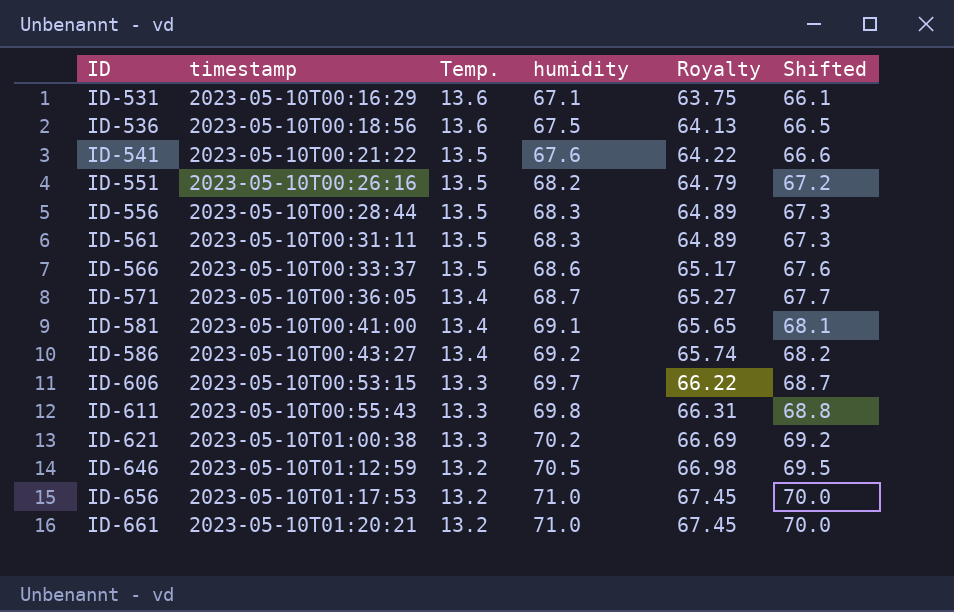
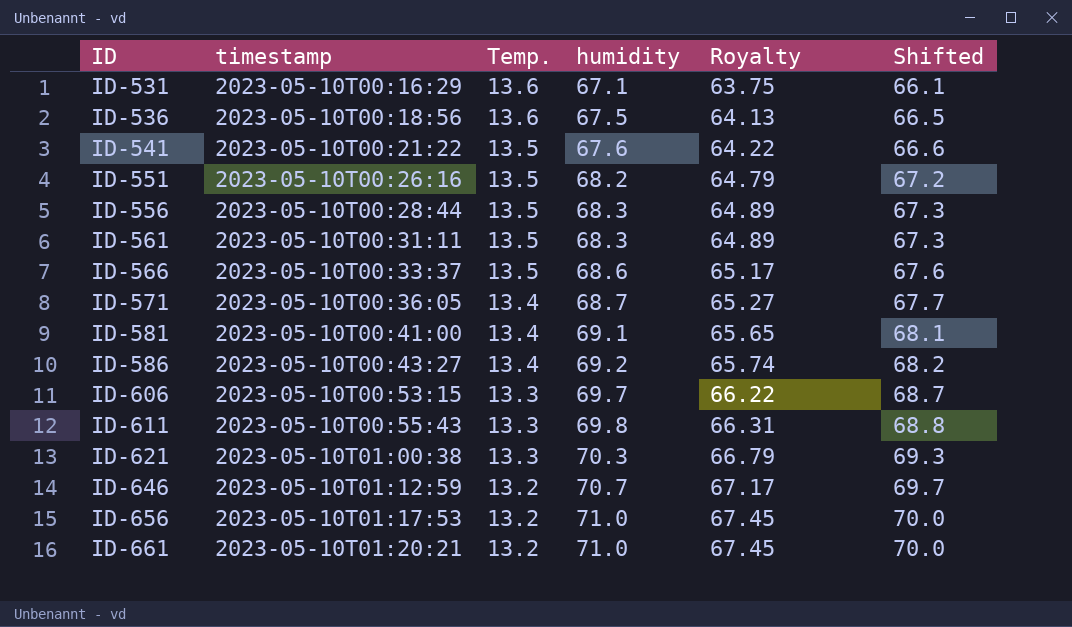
ID-621 | humidity: 70.2 -> 70.3
ID-621 | Royalty: 66.69 -> 66.79
ID-621 | Shifted: 69.2 -> 69.3
ID-646 | humidity: 70.5 -> 70.7
ID-646 | Royalty: 66.98 -> 67.17
ID-646 | Shifted: 69.5 -> 69.7

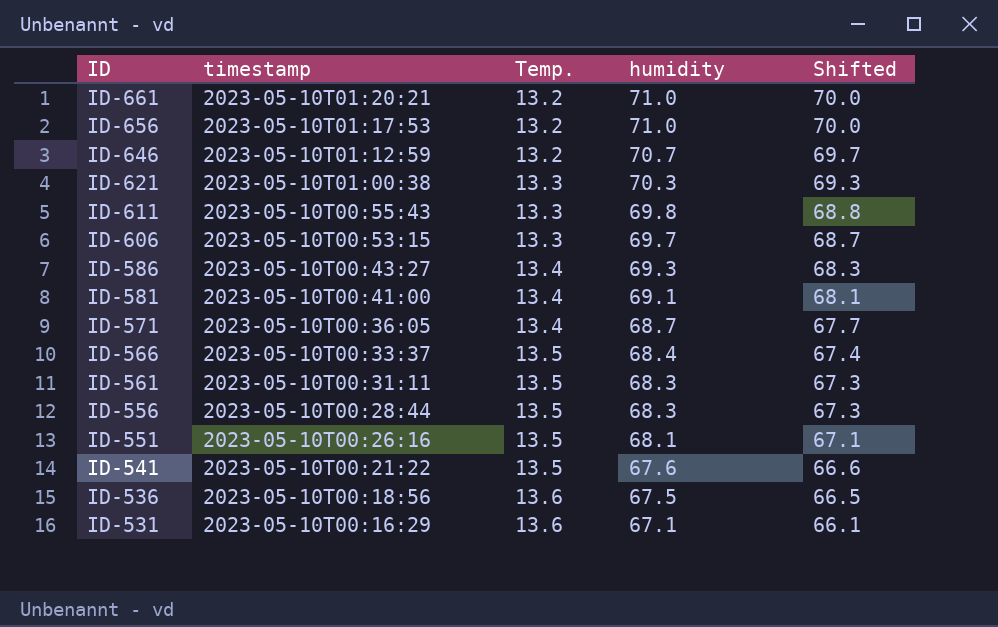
row order: ID ascending -> ID descending
column Royalty | formula: [humidity] * 0.95 -> none
ID-586 | humidity: 69.2 -> 69.3
ID-586 | Shifted: 68.2 -> 68.3
ID-566 | humidity: 68.6 -> 68.4
ID-566 | Shifted: 67.6 -> 67.4
ID-551 | humidity: 68.2 -> 68.1
ID-551 | Shifted: 67.2 -> 67.1

